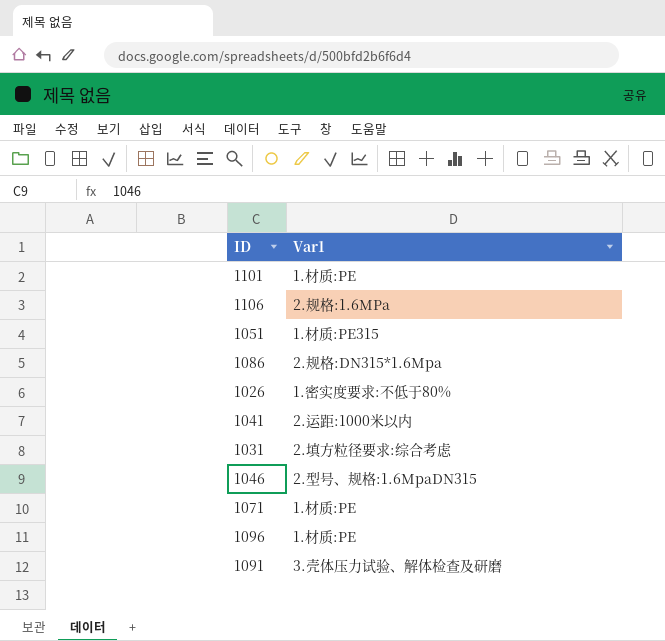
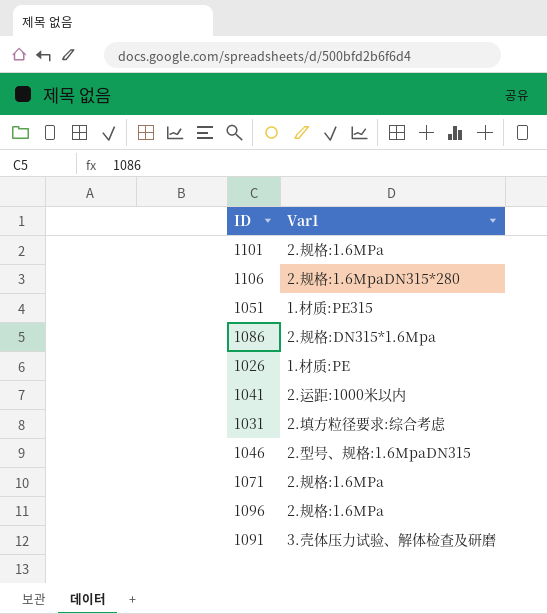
1101 | Var1: 1.材质:PE -> 2.规格:1.6MPa
1106 | Var1: 2.规格:1.6MPa -> 2.规格:1.6MpaDN315*280
1026 | Var1: 1.密实度要求:不低于80% -> 1.材质:PE
1071 | Var1: 1.材质:PE -> 2.规格:1.6MPa
1096 | Var1: 1.材质:PE -> 2.规格:1.6MPa

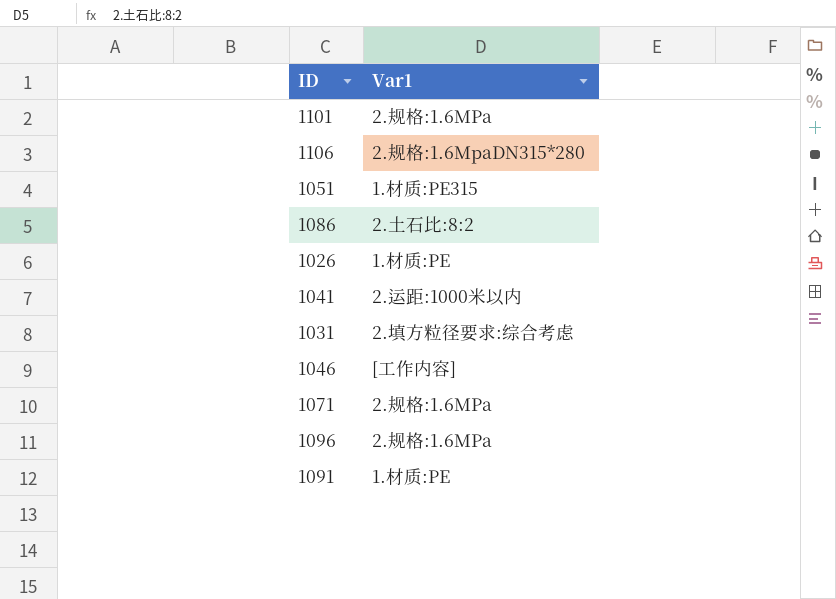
1086 | Var1: 2.规格:DN315*1.6Mpa -> 2.土石比:8:2
1046 | Var1: 2.型号、规格:1.6MpaDN315 -> [工作内容]
1091 | Var1: 3.壳体压力试验、解体检查及研磨 -> 1.材质:PE

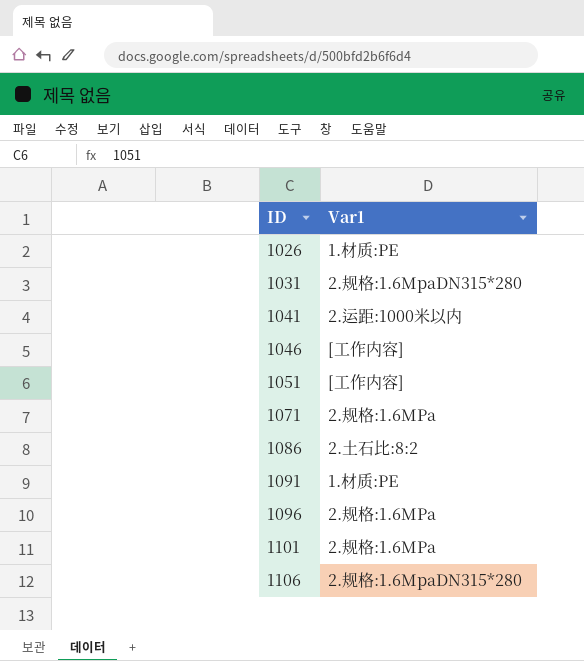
row order: none -> ID ascending
1031 | Var1: 2.填方粒径要求:综合考虑 -> 2.规格:1.6MpaDN315*280
1051 | Var1: 1.材质:PE315 -> [工作内容]

